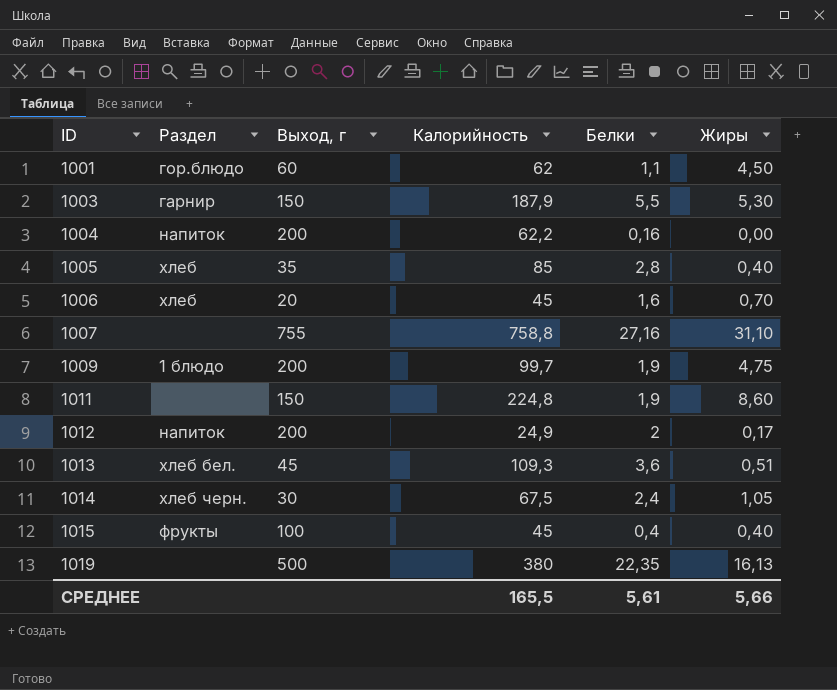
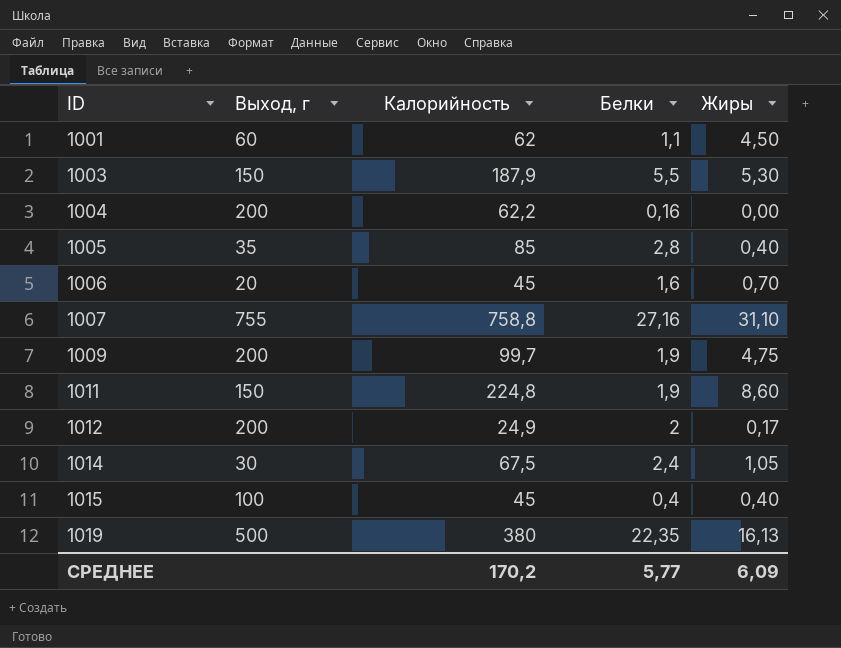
column Раздел | position: 2 -> none
row 1013: хлеб бел. | 45 | 109,3 | 3,6 | 0,51 -> none
СРЕДНЕЕ | Калорийность: 165,5 -> 170,2
СРЕДНЕЕ | Белки: 5,61 -> 5,77
СРЕДНЕЕ | Жиры: 5,66 -> 6,09

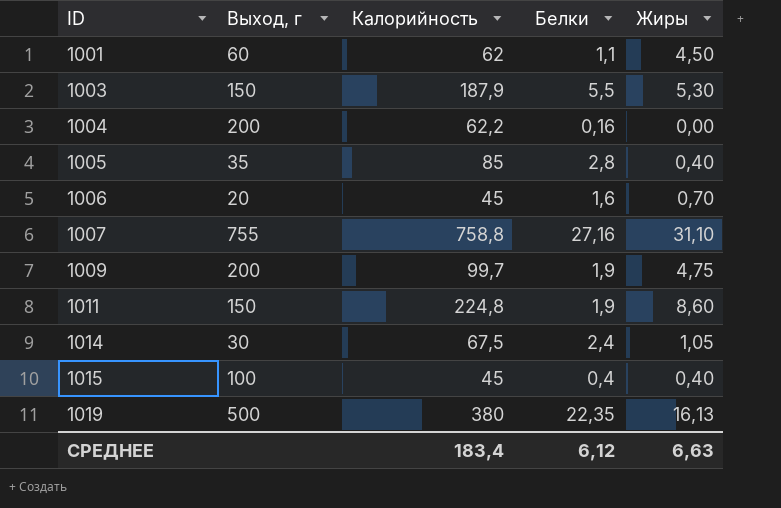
row 1012: 200 | 24,9 | 2 | 0,17 -> none
СРЕДНЕЕ | Калорийность: 170,2 -> 183,4
СРЕДНЕЕ | Белки: 5,77 -> 6,12
СРЕДНЕЕ | Жиры: 6,09 -> 6,63

